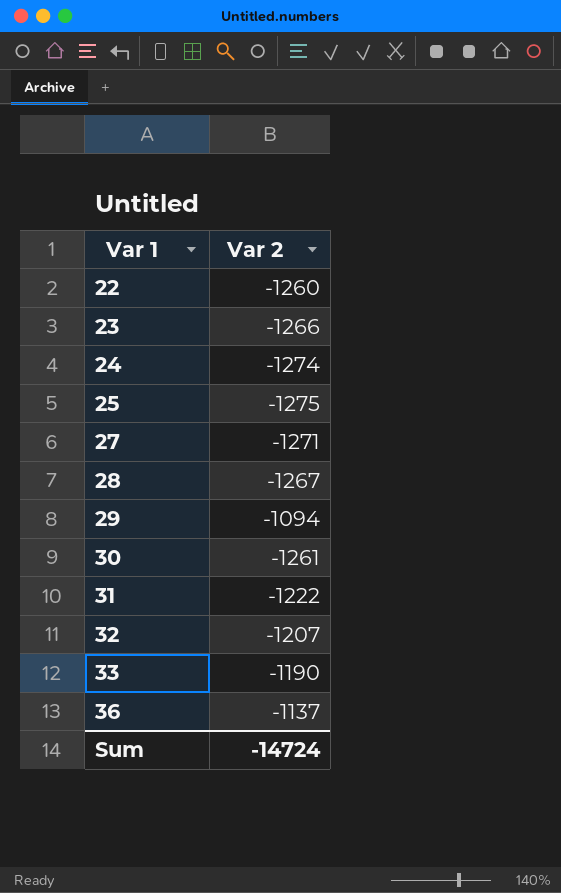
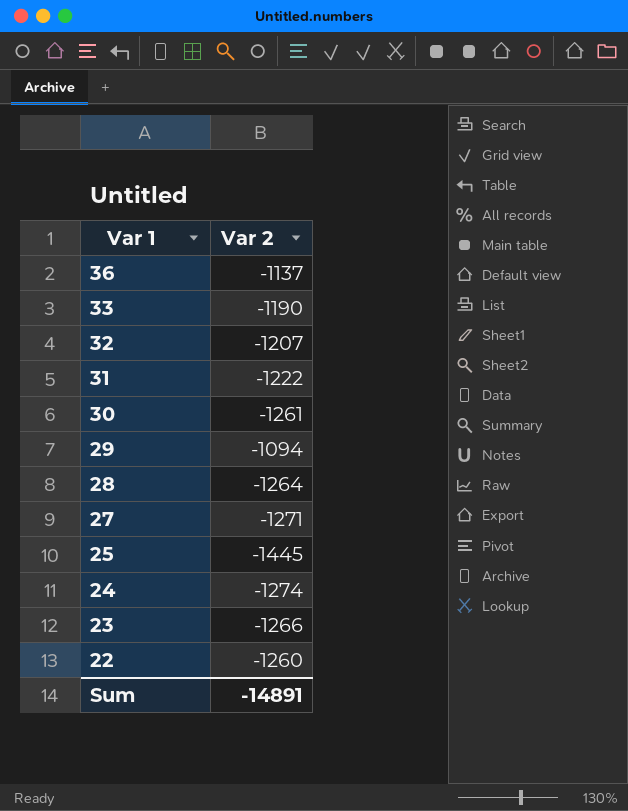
row order: Var 1 ascending -> Var 1 descending
28 | Var 2: -1267 -> -1264
25 | Var 2: -1275 -> -1445
Sum | Var 2: -14724 -> -14891

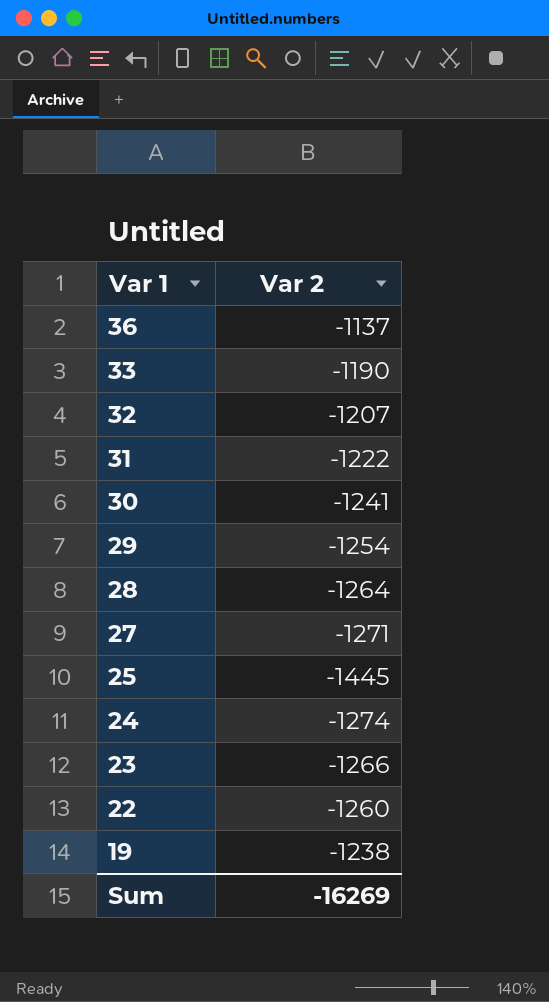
30 | Var 2: -1261 -> -1241
29 | Var 2: -1094 -> -1254
row 19: none -> -1238
Sum | Var 2: -14891 -> -16269

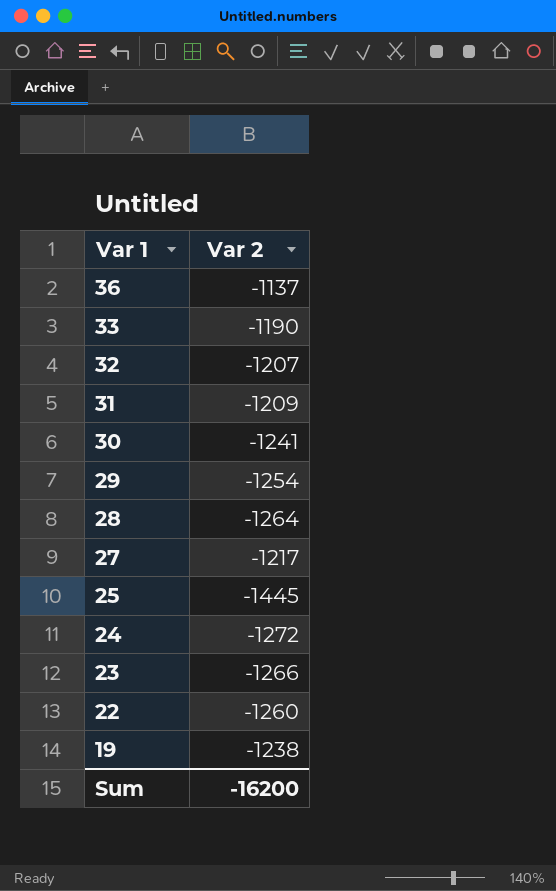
31 | Var 2: -1222 -> -1209
27 | Var 2: -1271 -> -1217
24 | Var 2: -1274 -> -1272
Sum | Var 2: -16269 -> -16200

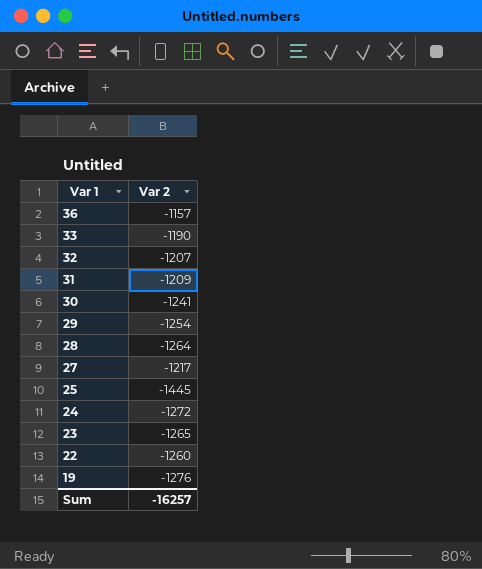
36 | Var 2: -1137 -> -1157
23 | Var 2: -1266 -> -1265
19 | Var 2: -1238 -> -1276
Sum | Var 2: -16200 -> -16257

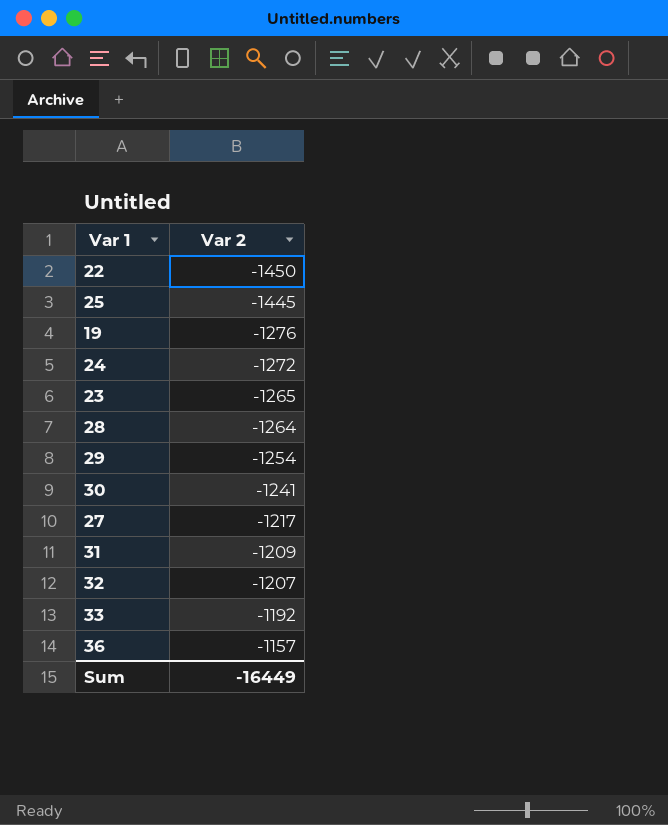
row order: Var 1 descending -> Var 2 ascending
22 | Var 2: -1260 -> -1450
33 | Var 2: -1190 -> -1192
Sum | Var 2: -16257 -> -16449

